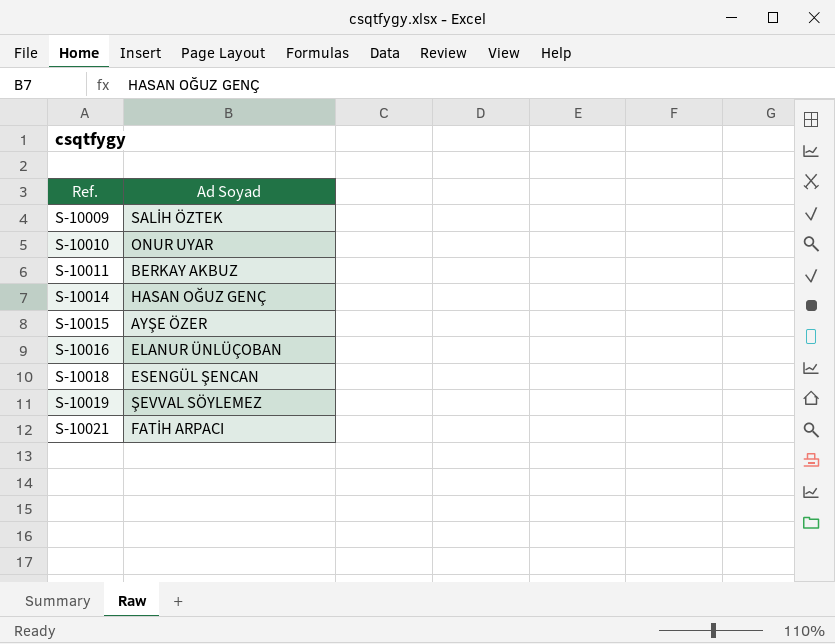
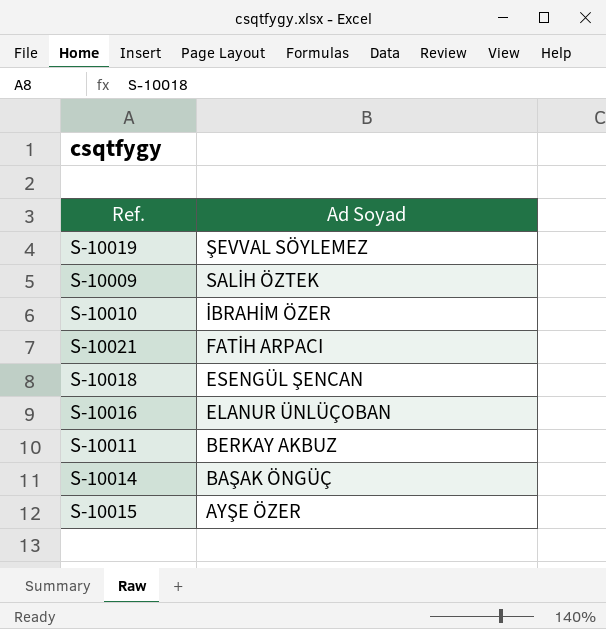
row order: Ref. ascending -> Ad Soyad descending
S-10010 | Ad Soyad: ONUR UYAR -> İBRAHİM ÖZER
S-10014 | Ad Soyad: HASAN OĞUZ GENÇ -> BAŞAK ÖNGÜÇ

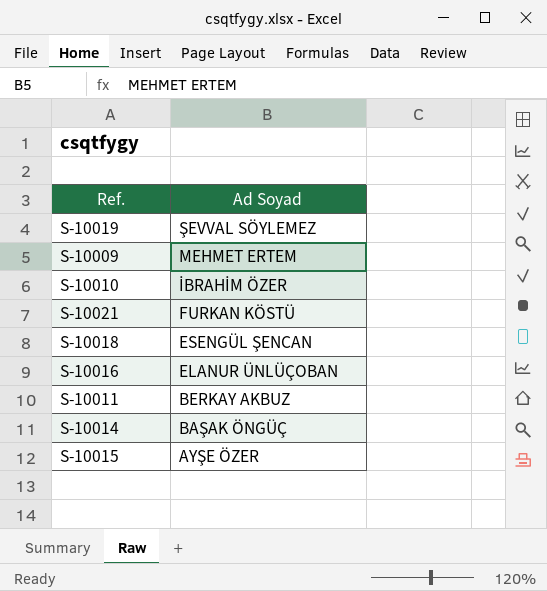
S-10009 | Ad Soyad: SALİH ÖZTEK -> MEHMET ERTEM
S-10021 | Ad Soyad: FATİH ARPACI -> FURKAN KÖSTÜ

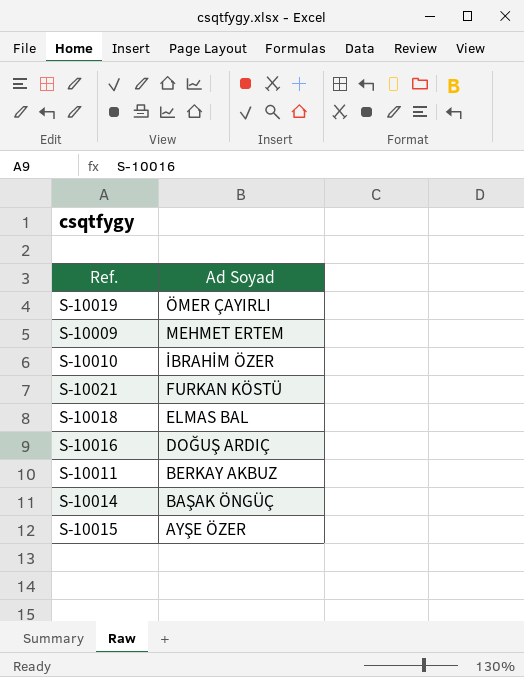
S-10019 | Ad Soyad: ŞEVVAL SÖYLEMEZ -> ÖMER ÇAYIRLI
S-10018 | Ad Soyad: ESENGÜL ŞENCAN -> ELMAS BAL
S-10016 | Ad Soyad: ELANUR ÜNLÜÇOBAN -> DOĞUŞ ARDIÇ

